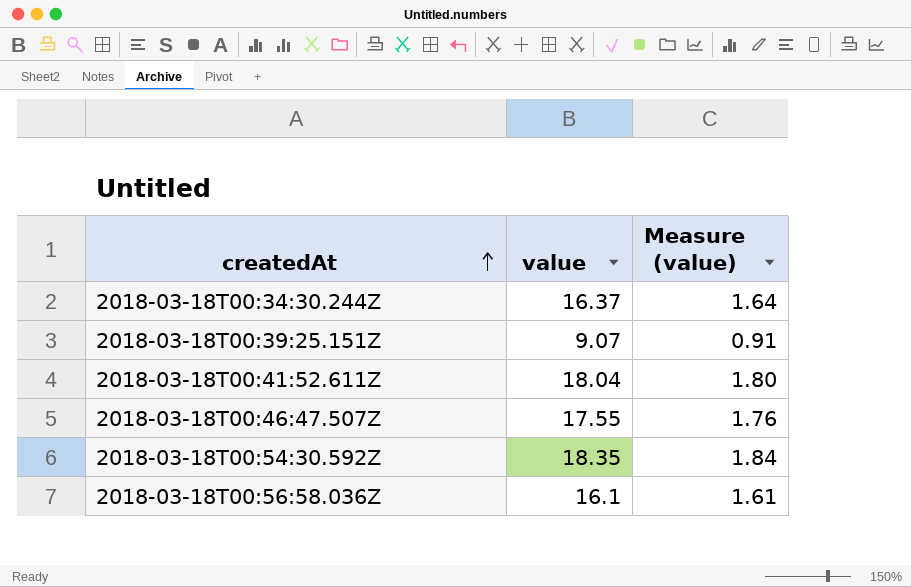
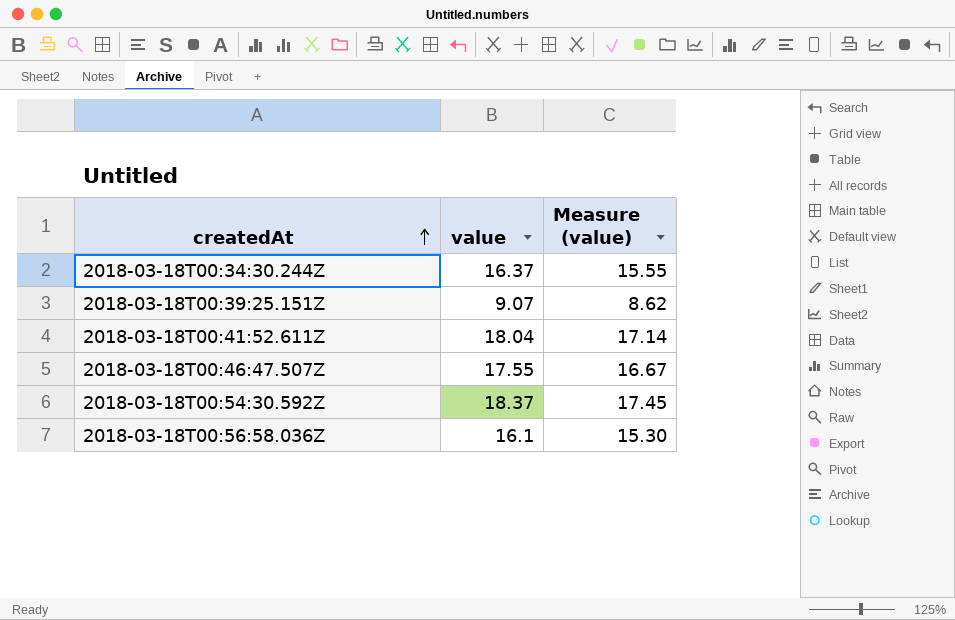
column Measure (value) | formula: [value] * 0.1 -> [value] * 0.95
2018-03-18T00:54:30.592Z | value: 18.35 -> 18.37

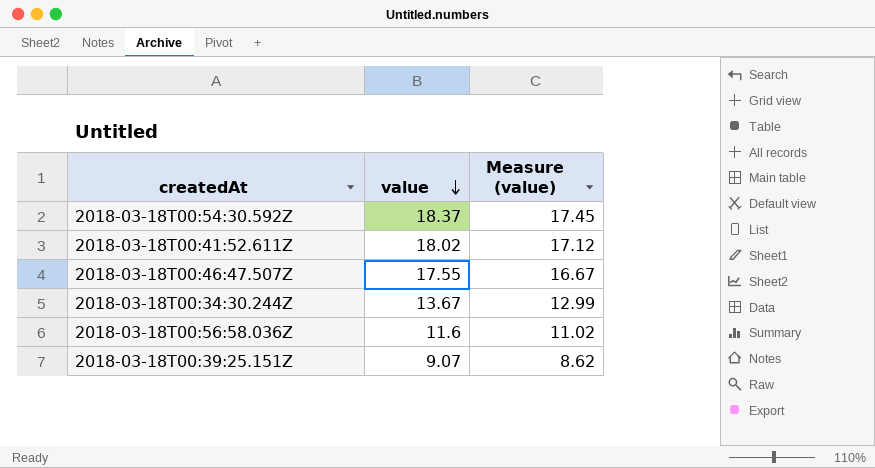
row order: createdAt ascending -> value descending
2018-03-18T00:41:52.611Z | value: 18.04 -> 18.02
2018-03-18T00:41:52.611Z | Measure (value): 17.14 -> 17.12
2018-03-18T00:34:30.244Z | value: 16.37 -> 13.67
2018-03-18T00:34:30.244Z | Measure (value): 15.55 -> 12.99
2018-03-18T00:56:58.036Z | value: 16.1 -> 11.6
2018-03-18T00:56:58.036Z | Measure (value): 15.30 -> 11.02

